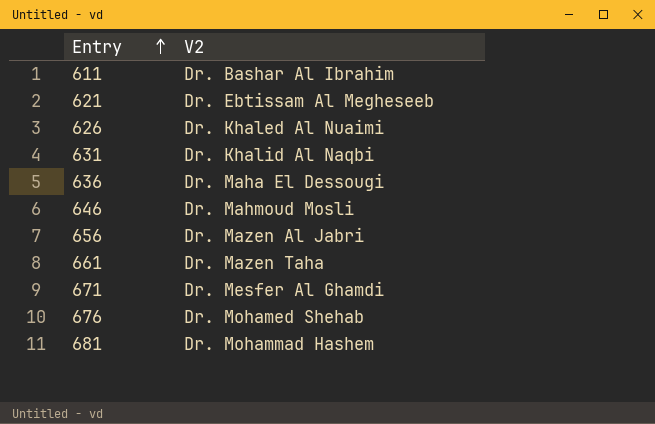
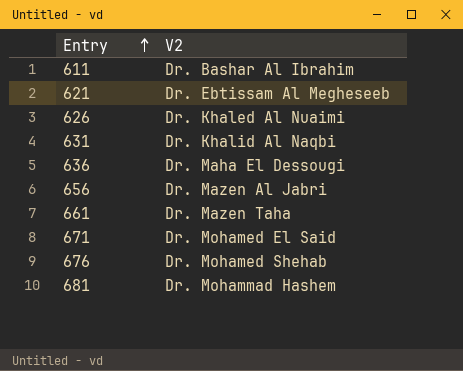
row 646: Dr. Mahmoud Mosli -> none
671 | V2: Dr. Mesfer Al Ghamdi -> Dr. Mohamed El Said

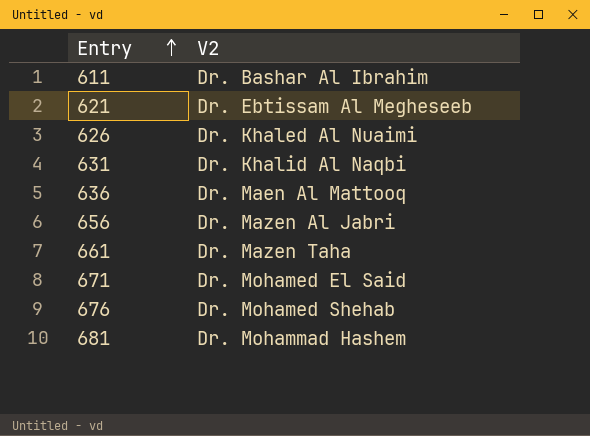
636 | V2: Dr. Maha El Dessougi -> Dr. Maen Al Mattooq

